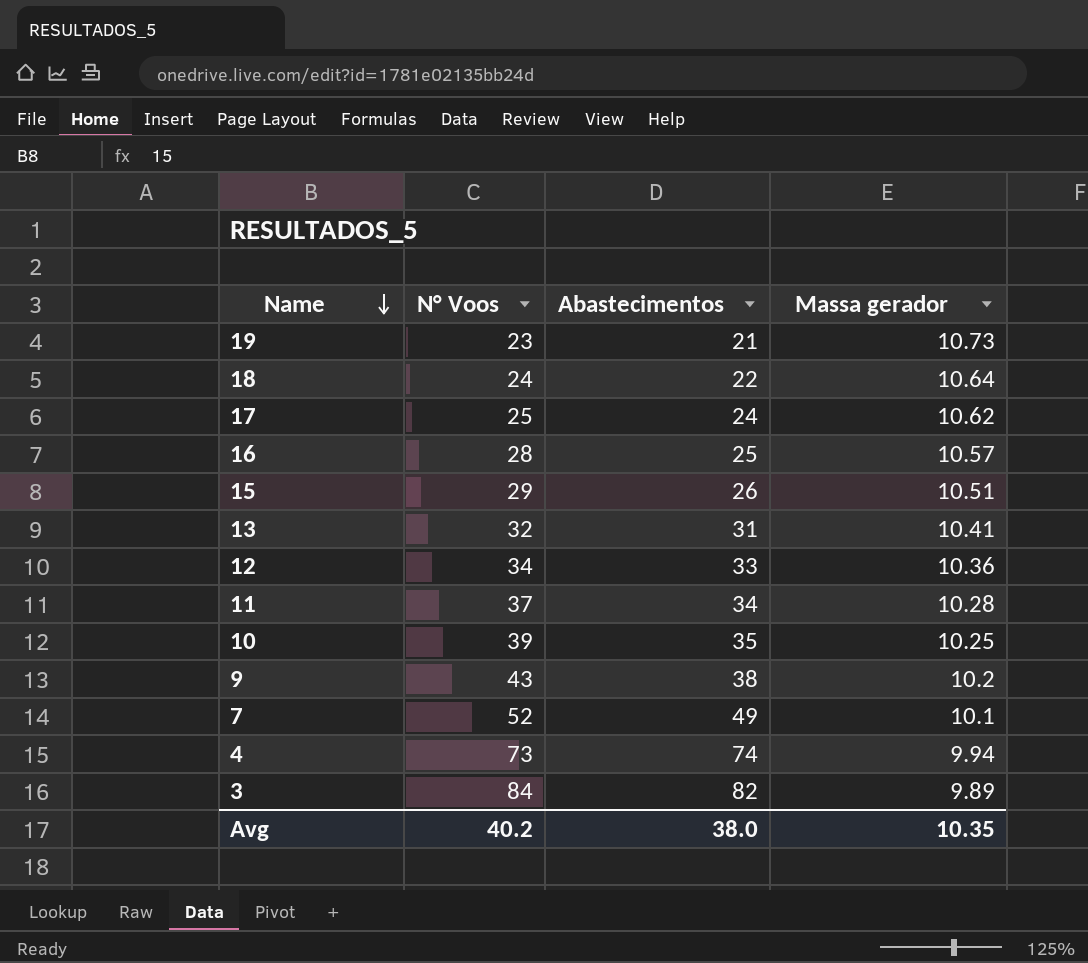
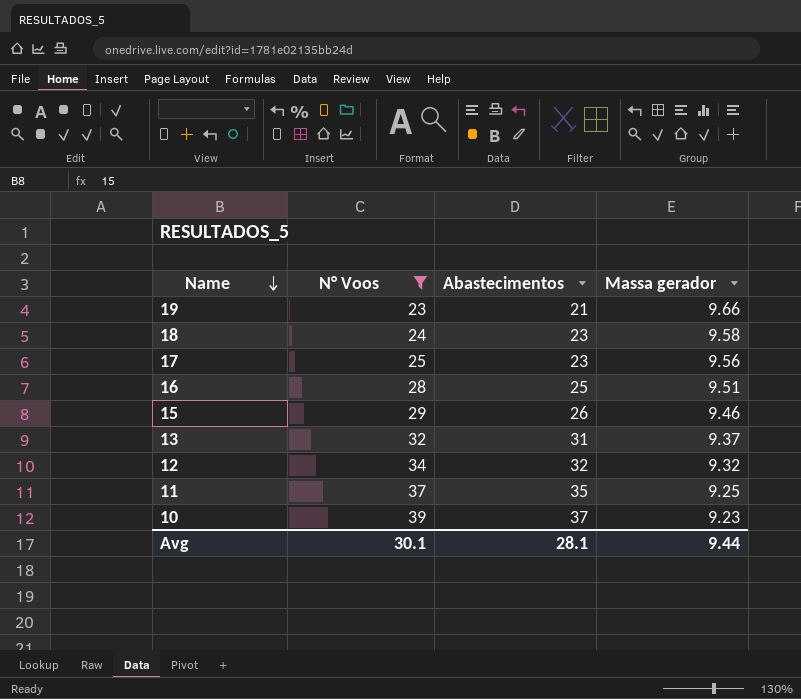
filter: none -> N° Voos <= 39
19 | Massa gerador: 10.73 -> 9.66
18 | Abastecimentos: 22 -> 23
18 | Massa gerador: 10.64 -> 9.58
17 | Abastecimentos: 24 -> 23
17 | Massa gerador: 10.62 -> 9.56
16 | Massa gerador: 10.57 -> 9.51
15 | Massa gerador: 10.51 -> 9.46
13 | Massa gerador: 10.41 -> 9.37
12 | Abastecimentos: 33 -> 32
12 | Massa gerador: 10.36 -> 9.32
11 | Abastecimentos: 34 -> 35
11 | Massa gerador: 10.28 -> 9.25
10 | Abastecimentos: 35 -> 37
10 | Massa gerador: 10.25 -> 9.23
Avg | N° Voos: 40.2 -> 30.1
Avg | Abastecimentos: 38.0 -> 28.1
Avg | Massa gerador: 10.35 -> 9.44

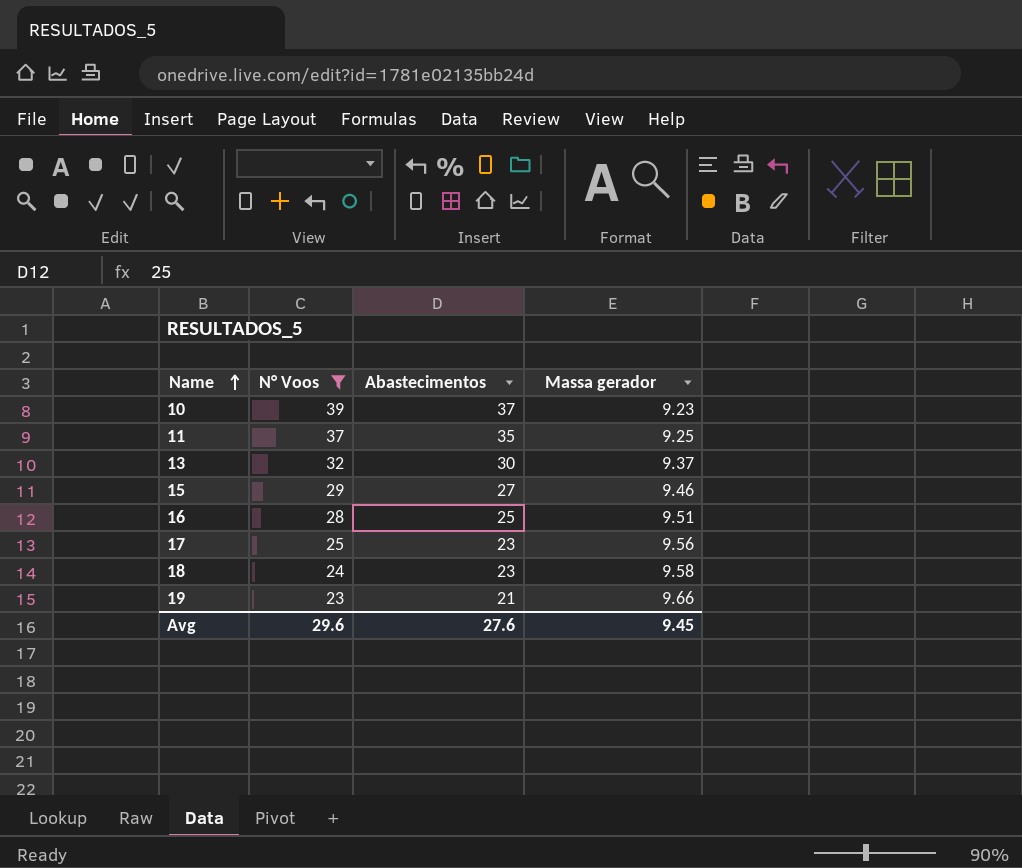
row order: Name descending -> Name ascending
row 12: 34 | 32 | 9.32 -> none
13 | Abastecimentos: 31 -> 30
15 | Abastecimentos: 26 -> 27
Avg | N° Voos: 30.1 -> 29.6
Avg | Abastecimentos: 28.1 -> 27.6
Avg | Massa gerador: 9.44 -> 9.45

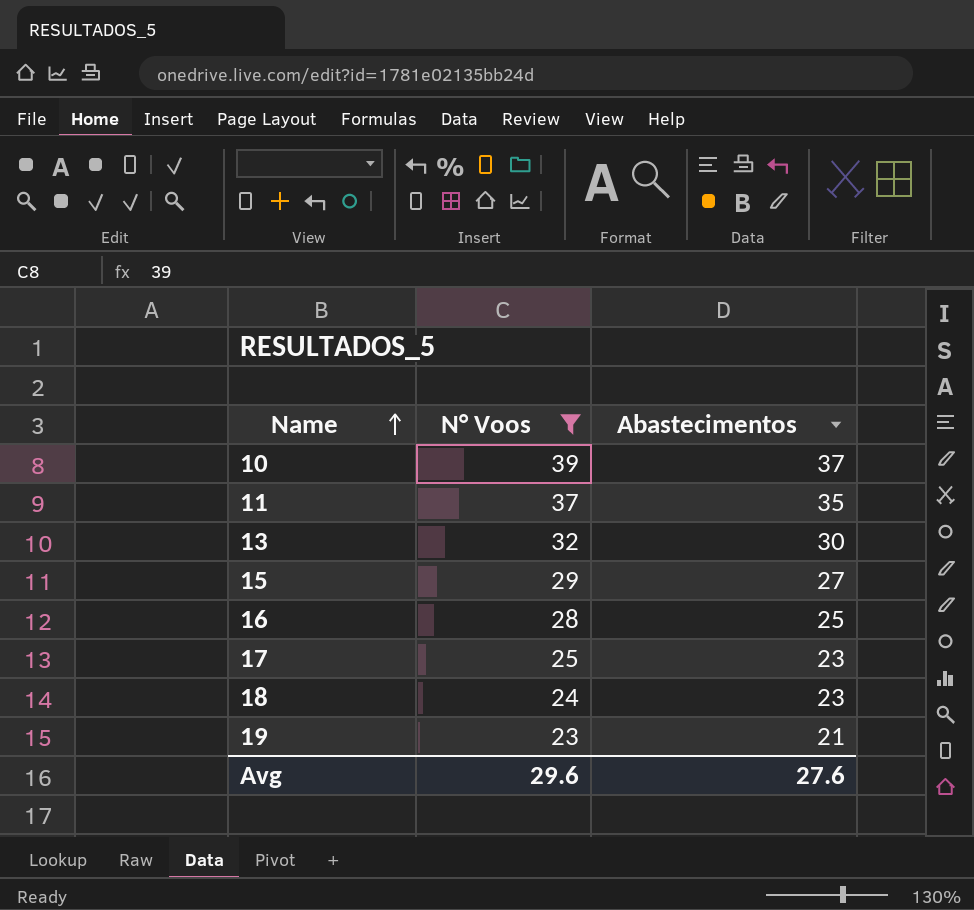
column Massa gerador | position: 4 -> none

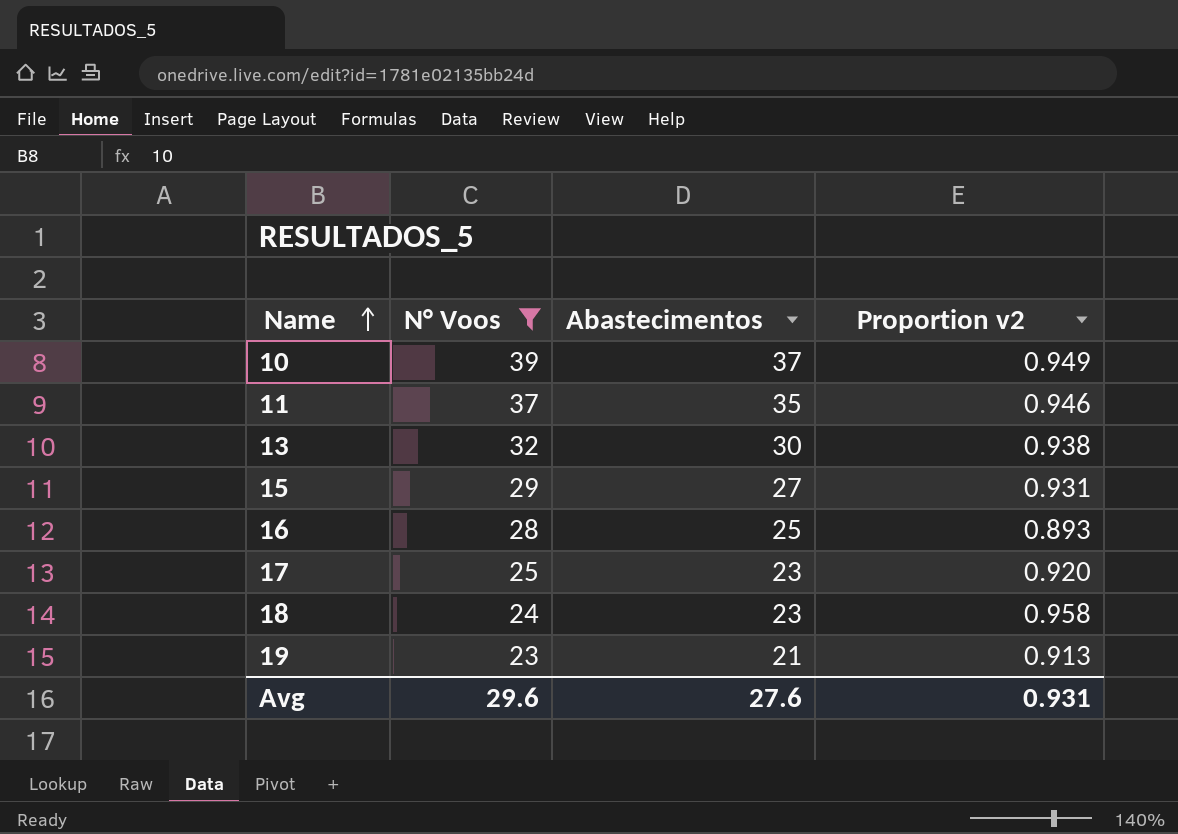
column Proportion v2 | formula: none -> [Abastecimentos] / [N° Voos]

